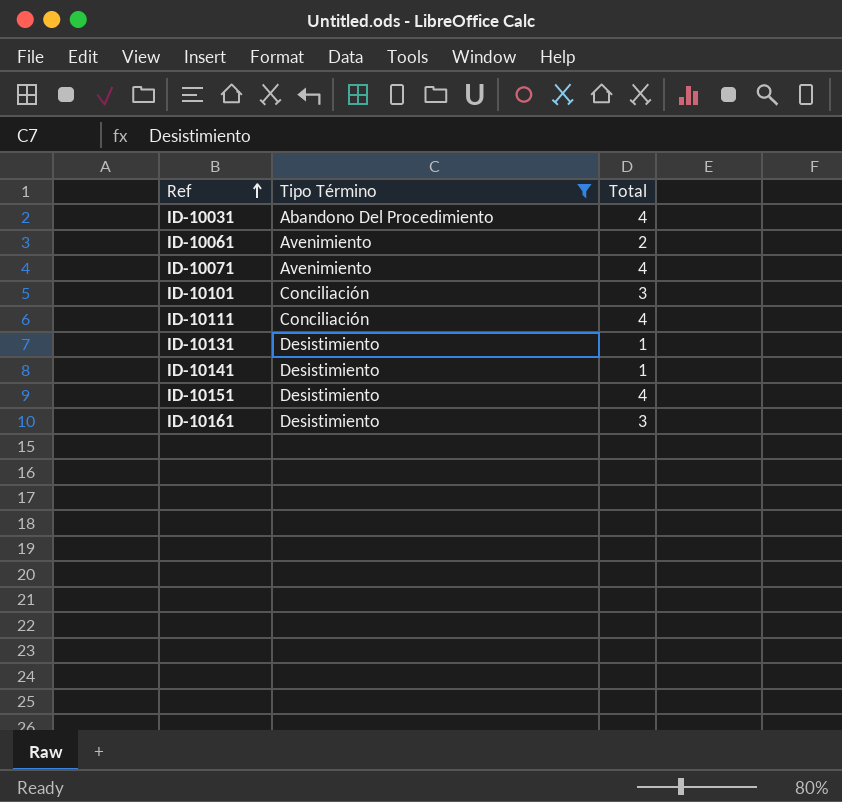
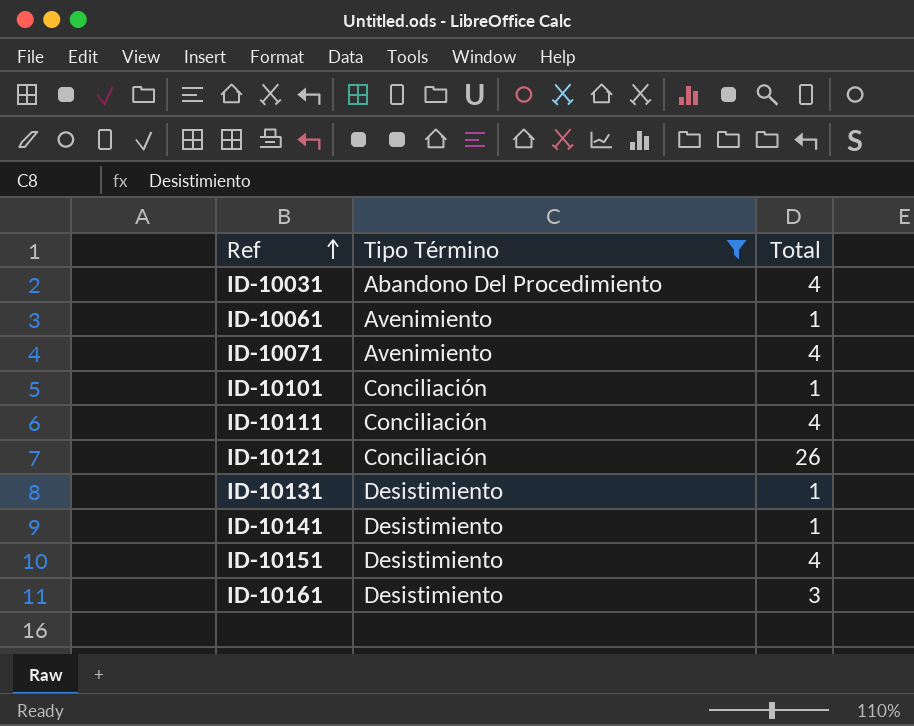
ID-10061 | Total: 2 -> 1
ID-10101 | Total: 3 -> 1
row ID-10121: none -> Conciliación | 26

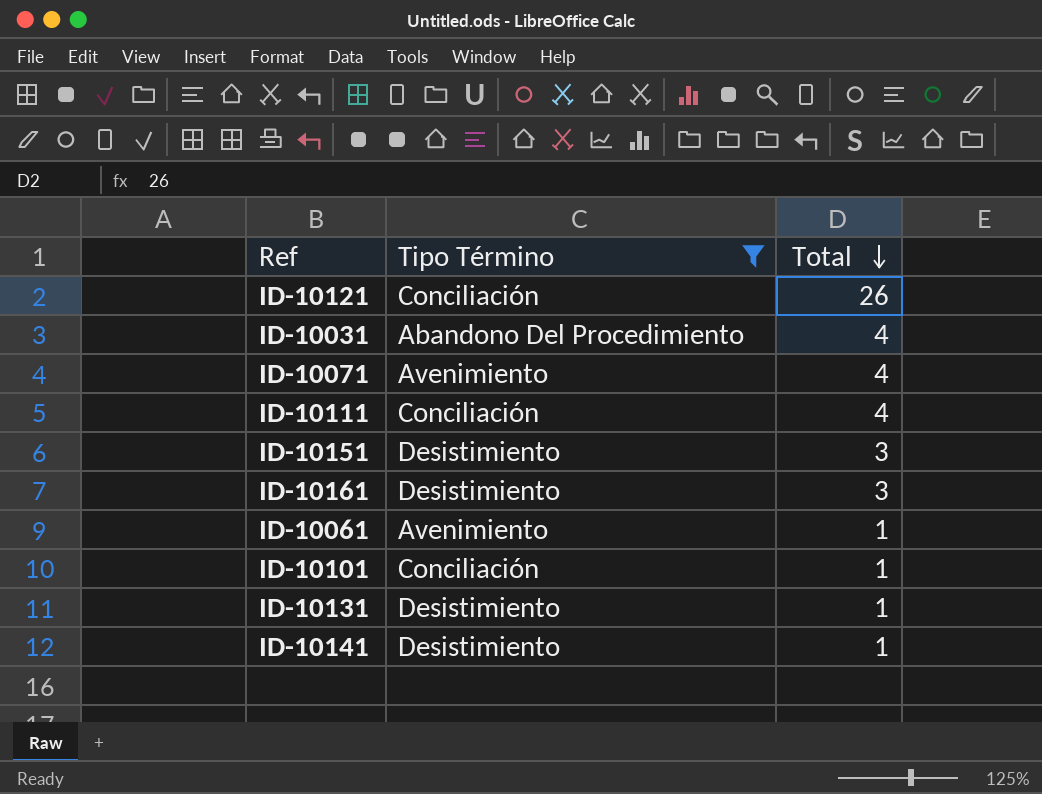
row order: Ref ascending -> Total descending
ID-10151 | Total: 4 -> 3

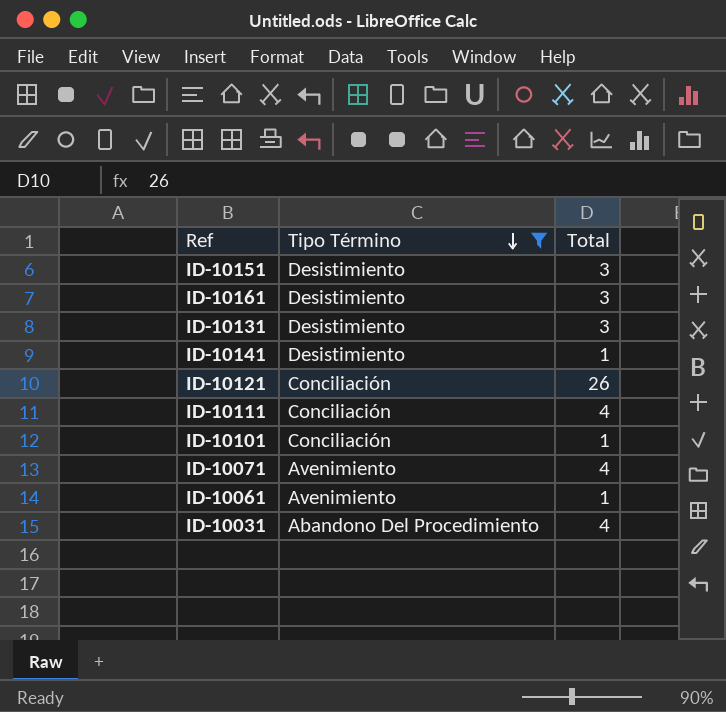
row order: Total descending -> Tipo Término descending
ID-10131 | Total: 1 -> 3

